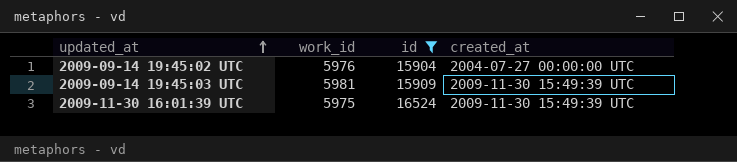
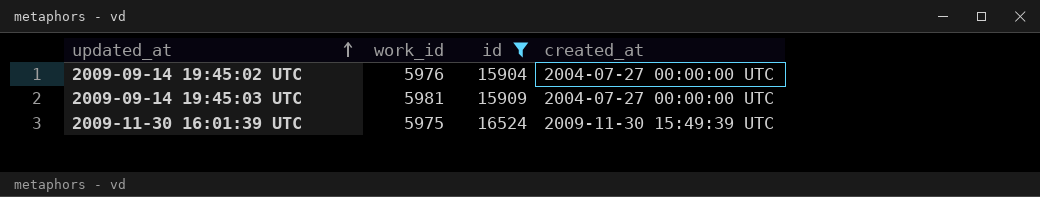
2009-09-14 19:45:03 UTC | created_at: 2009-11-30 15:49:39 UTC -> 2004-07-27 00:00:00 UTC

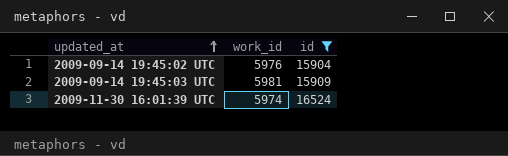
column created_at | position: 4 -> none
2009-11-30 16:01:39 UTC | work_id: 5975 -> 5974

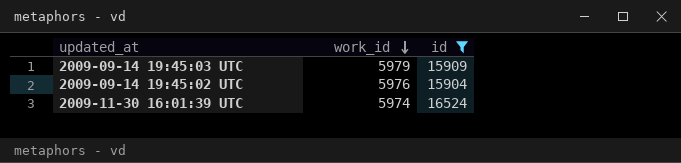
row order: updated_at ascending -> work_id descending
2009-09-14 19:45:03 UTC | work_id: 5981 -> 5979

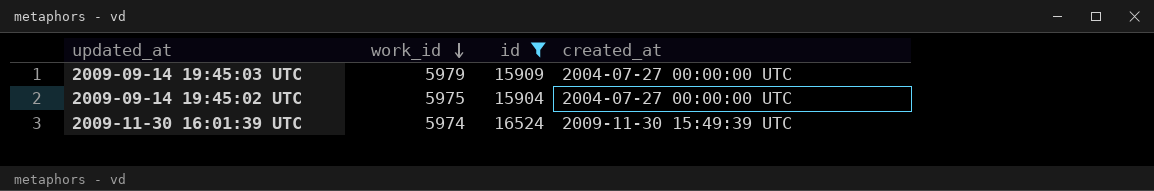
column created_at | position: none -> 4
2009-09-14 19:45:02 UTC | work_id: 5976 -> 5975

